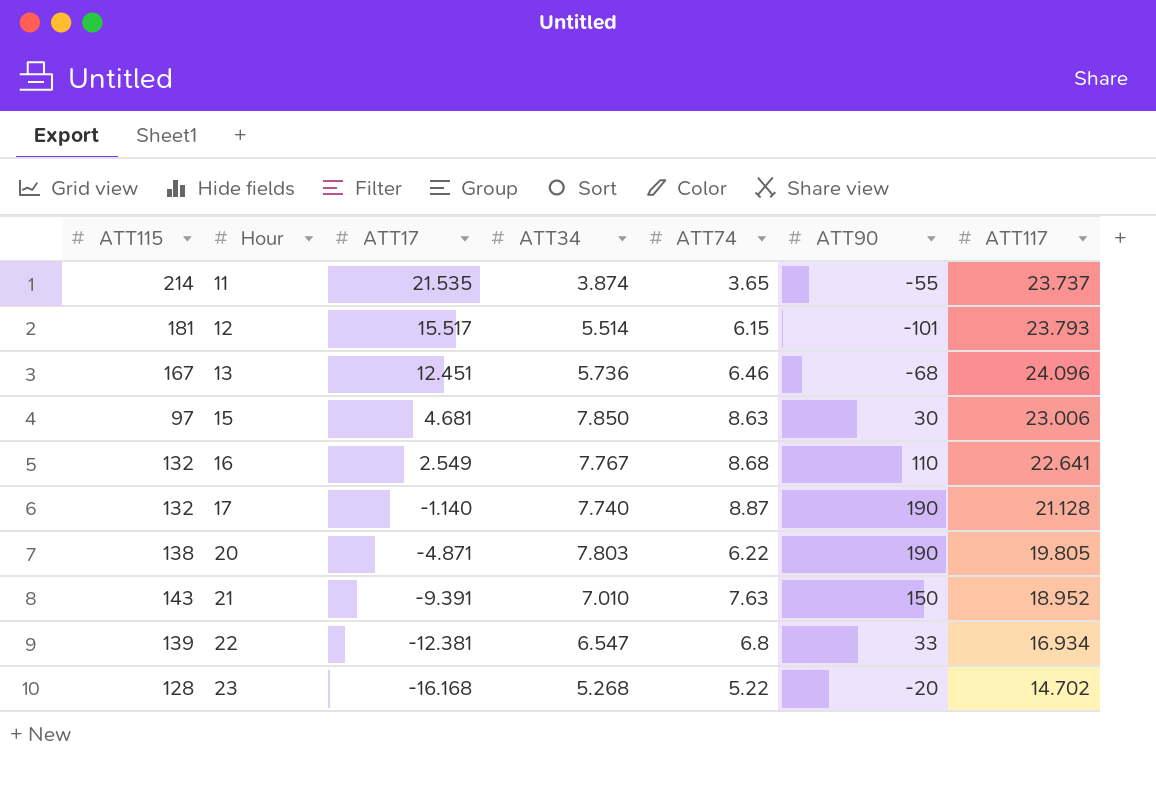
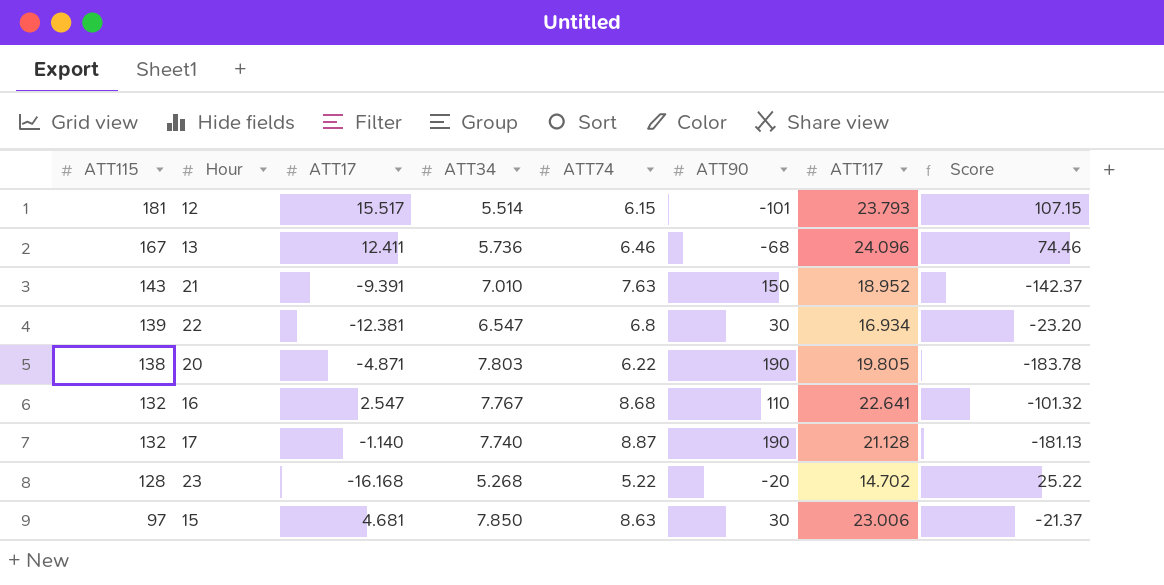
row order: Hour ascending -> ATT115 descending
column Score | formula: none -> [ATT74] - [ATT90]
row 11: 214 | 21.535 | 3.874 | 3.65 | -55 | 23.737 -> none
13 | ATT17: 12.451 -> 12.411
22 | ATT90: 33 -> 30
16 | ATT17: 2.549 -> 2.547

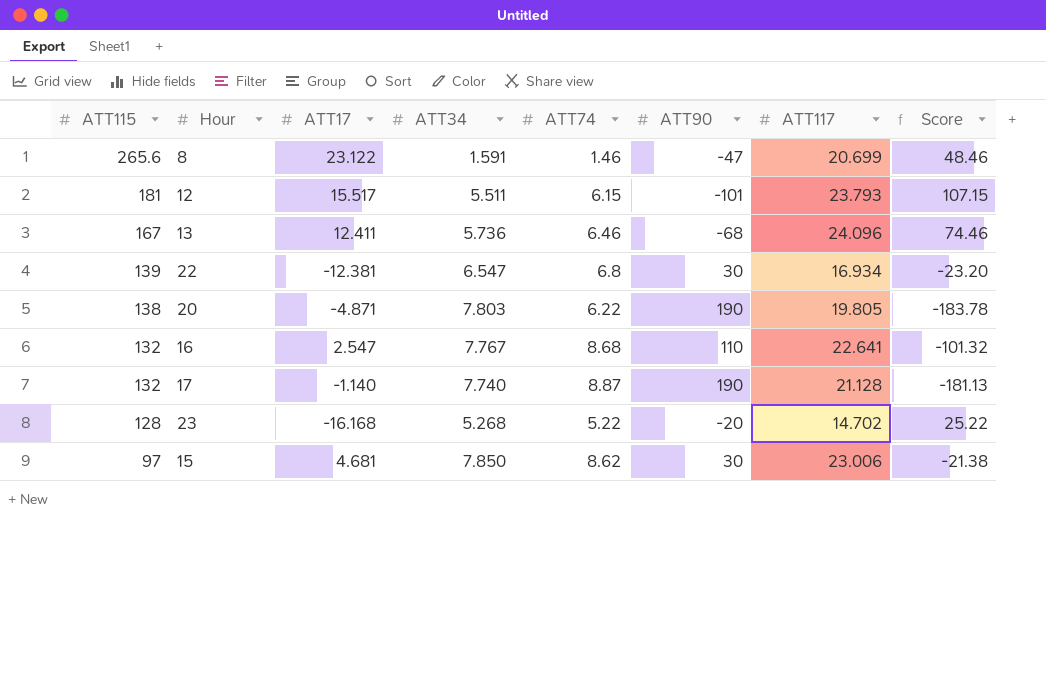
row 21: 143 | -9.391 | 7.010 | 7.63 | 150 | 18.952 | -142.37 -> none
row 8: none -> 265.6 | 23.122 | 1.591 | 1.46 | -47 | 20.699 | 48.46
12 | ATT34: 5.514 -> 5.511
15 | ATT74: 8.63 -> 8.62
15 | Score: -21.37 -> -21.38

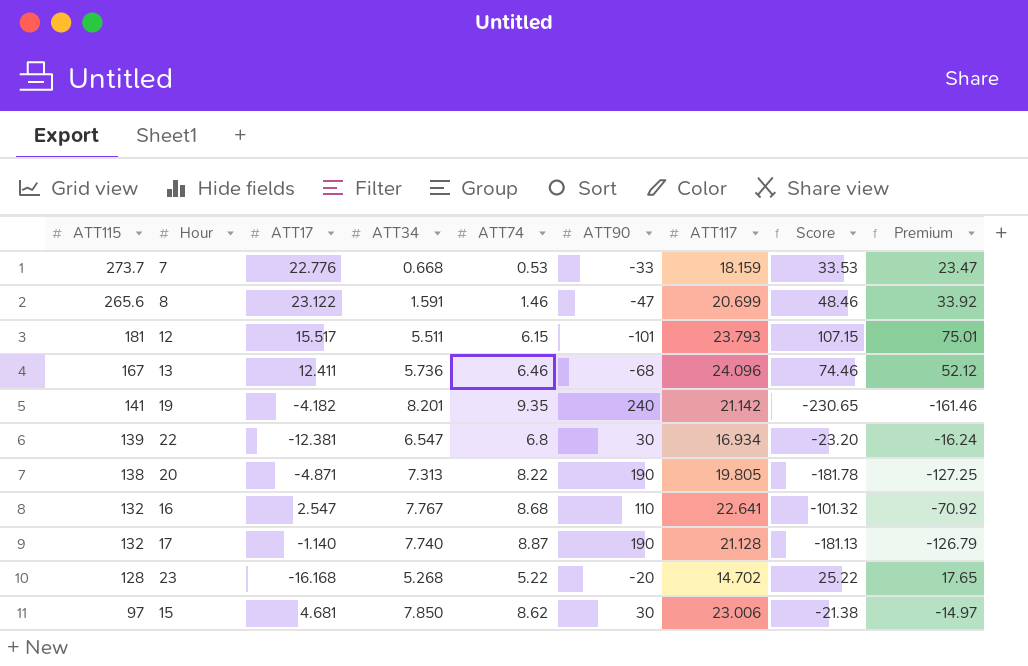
column Premium | formula: none -> [Score] * 0.7
row 7: none -> 273.7 | 22.776 | 0.668 | 0.53 | -33 | 18.159 | 33.53 | 23.47
row 19: none -> 141 | -4.182 | 8.201 | 9.35 | 240 | 21.142 | -230.65 | -161.46
20 | ATT34: 7.803 -> 7.313
20 | ATT74: 6.22 -> 8.22
20 | Score: -183.78 -> -181.78

